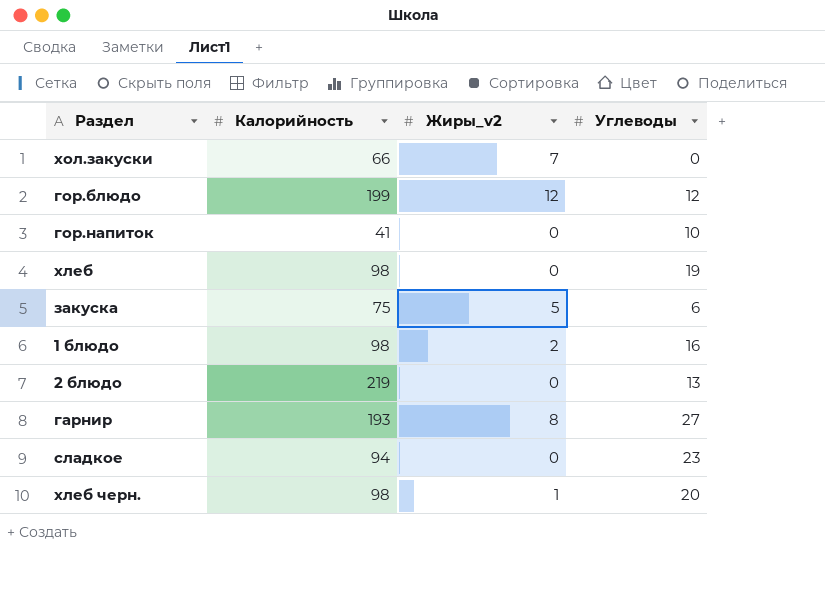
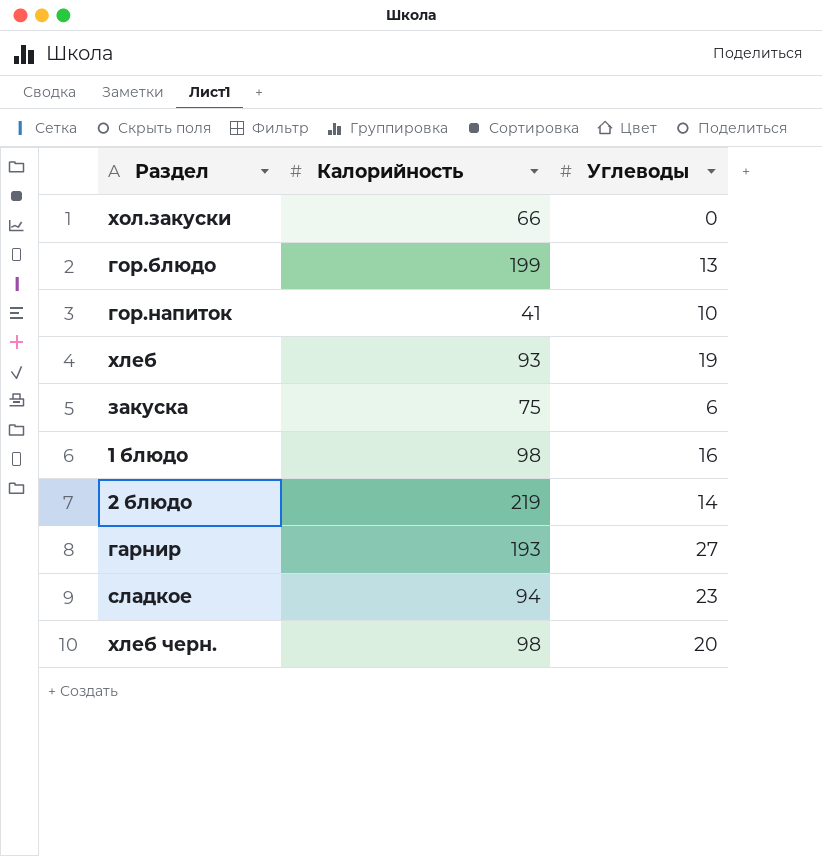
column Жиры_v2 | position: 3 -> none
гор.блюдо | Углеводы: 12 -> 13
хлеб | Калорийность: 98 -> 93
2 блюдо | Углеводы: 13 -> 14

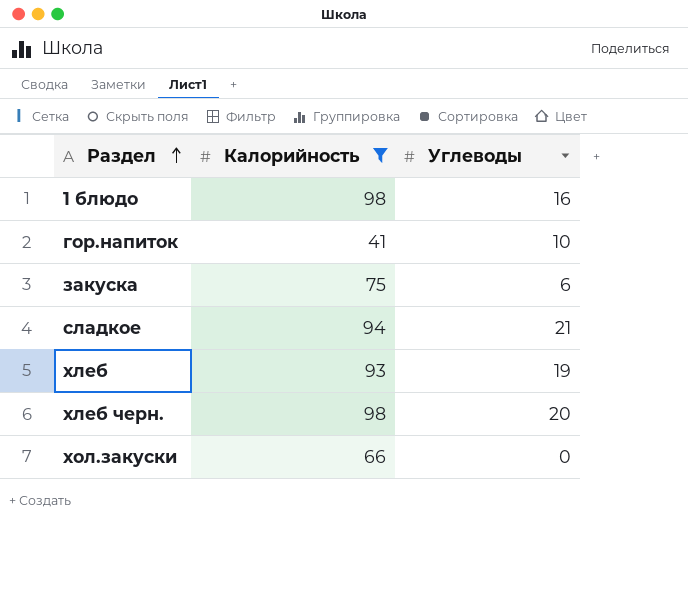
filter: none -> Калорийность <= 98
row order: none -> Раздел ascending
сладкое | Углеводы: 23 -> 21

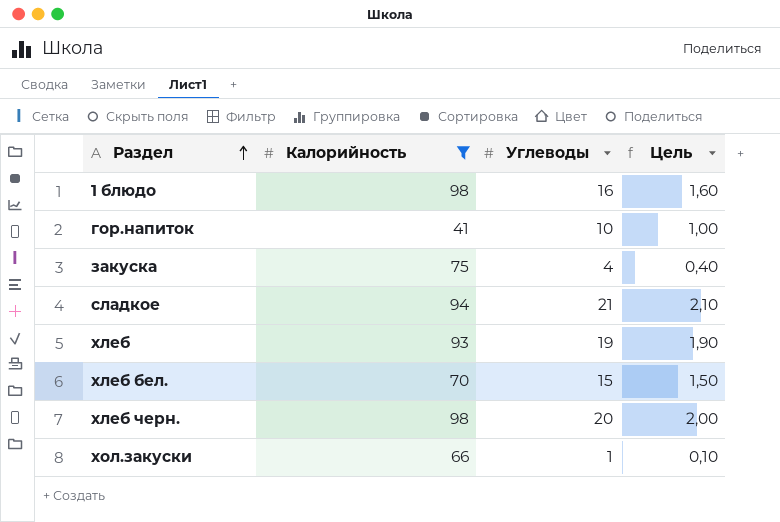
column Цель | formula: none -> [Углеводы] * 0,1
закуска | Углеводы: 6 -> 4
row хлеб бел.: none -> 70 | 15 | 1,50
хол.закуски | Углеводы: 0 -> 1

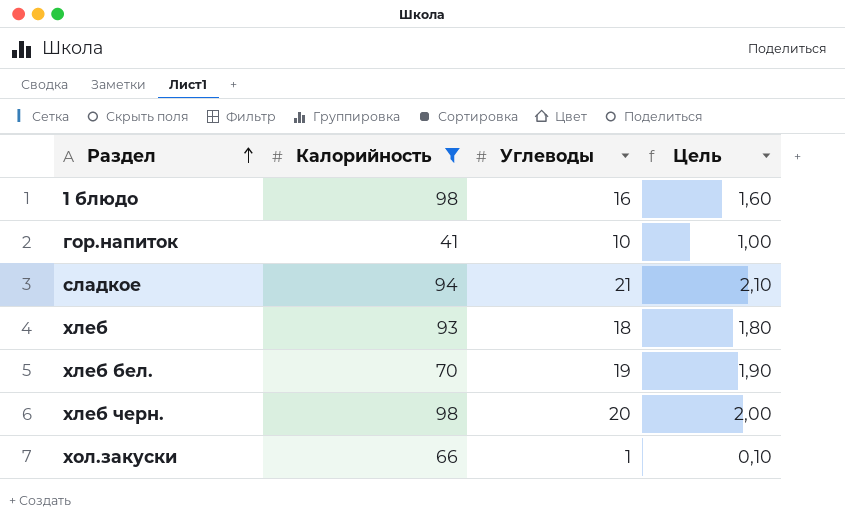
row закуска: 75 | 4 | 0,40 -> none
хлеб | Углеводы: 19 -> 18
хлеб | Цель: 1,90 -> 1,80
хлеб бел. | Углеводы: 15 -> 19
хлеб бел. | Цель: 1,50 -> 1,90

